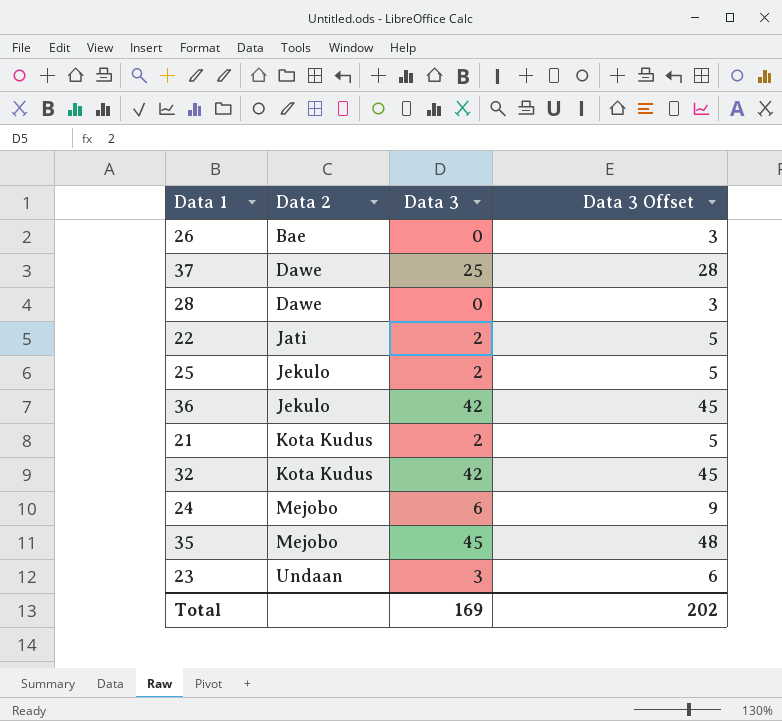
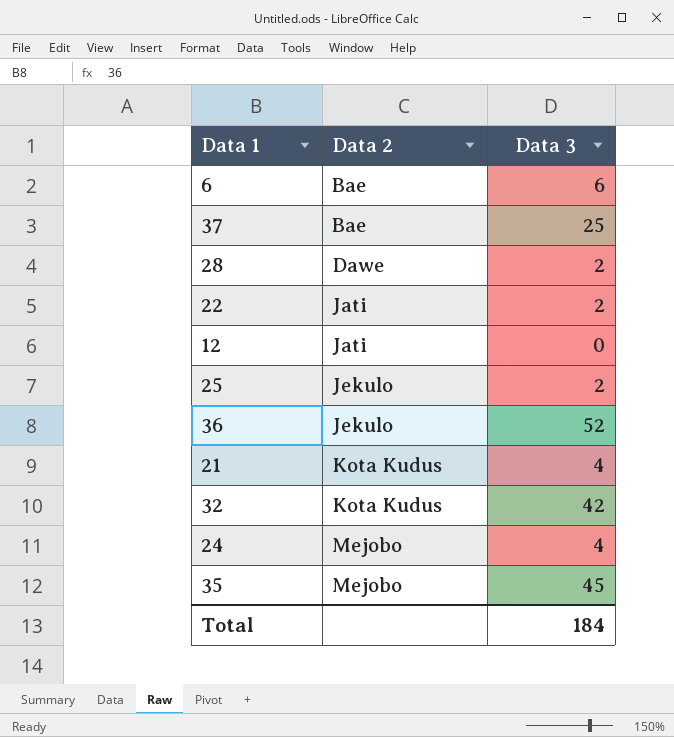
column Data 3 Offset | formula: [Data 3] + 3 -> none
row 26: Bae | 0 | 3 -> none
row 23: Undaan | 3 | 6 -> none
row 6: none -> Bae | 6
37 | Data 2: Dawe -> Bae
28 | Data 3: 0 -> 2
row 12: none -> Jati | 0
36 | Data 3: 42 -> 52
21 | Data 3: 2 -> 4
24 | Data 3: 6 -> 4
Total | Data 3: 169 -> 184

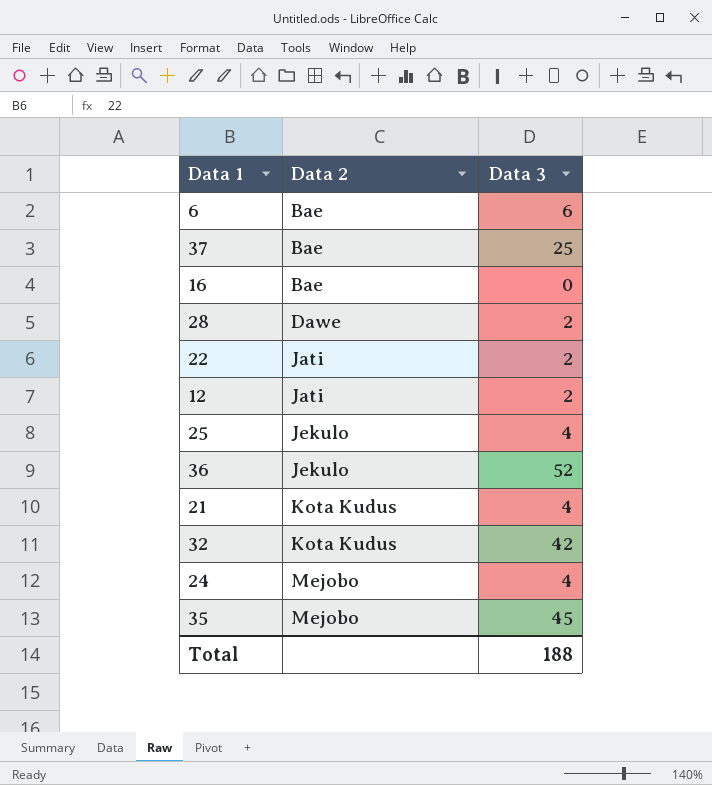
row 16: none -> Bae | 0
12 | Data 3: 0 -> 2
25 | Data 3: 2 -> 4
Total | Data 3: 184 -> 188

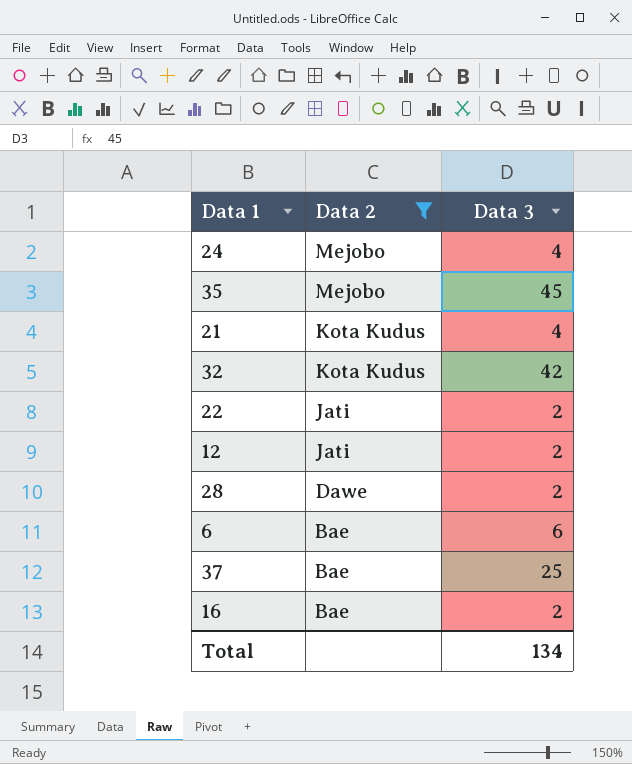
filter: none -> Data 2 != Jekulo
row order: Data 2 ascending -> Data 2 descending
16 | Data 3: 0 -> 2
Total | Data 3: 188 -> 134

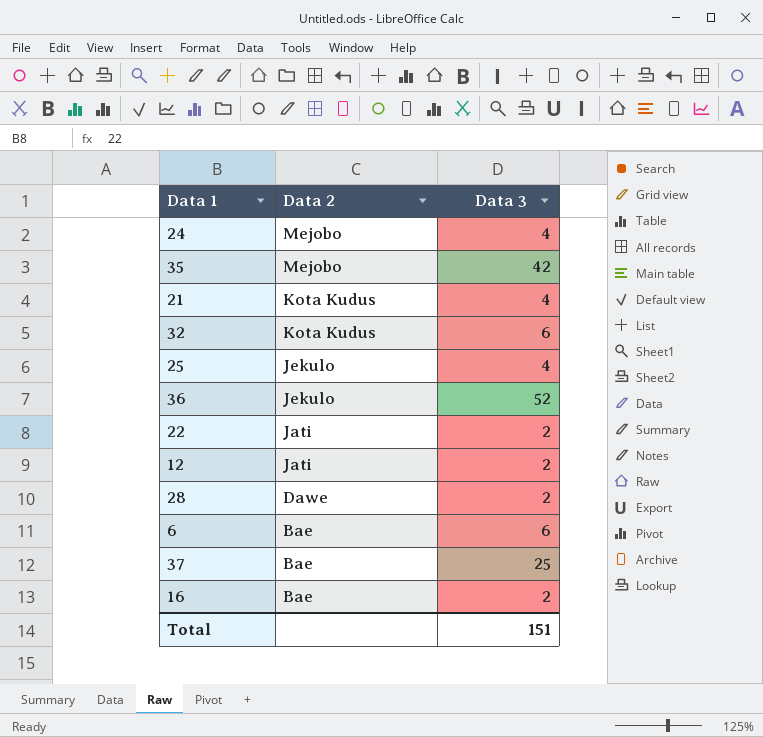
filter: Data 2 != Jekulo -> none
35 | Data 3: 45 -> 42
32 | Data 3: 42 -> 6
Total | Data 3: 134 -> 151

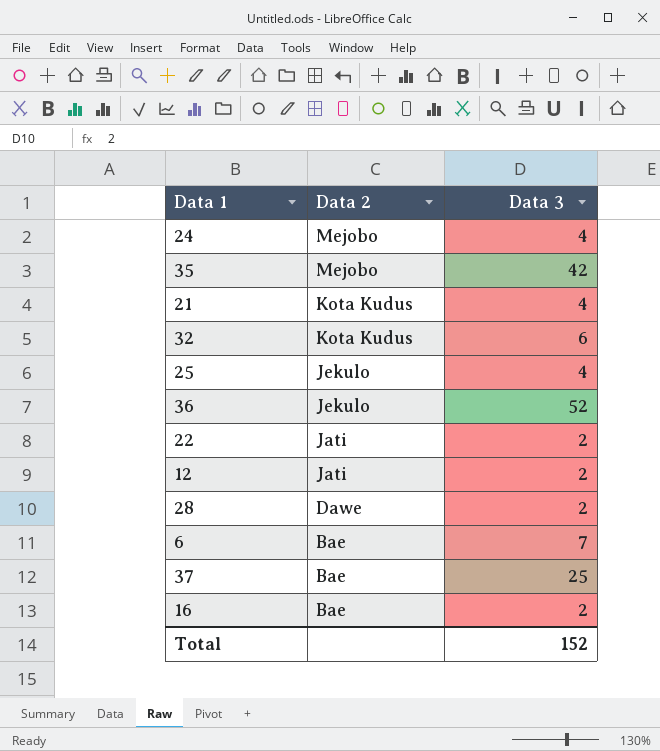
6 | Data 3: 6 -> 7
Total | Data 3: 151 -> 152

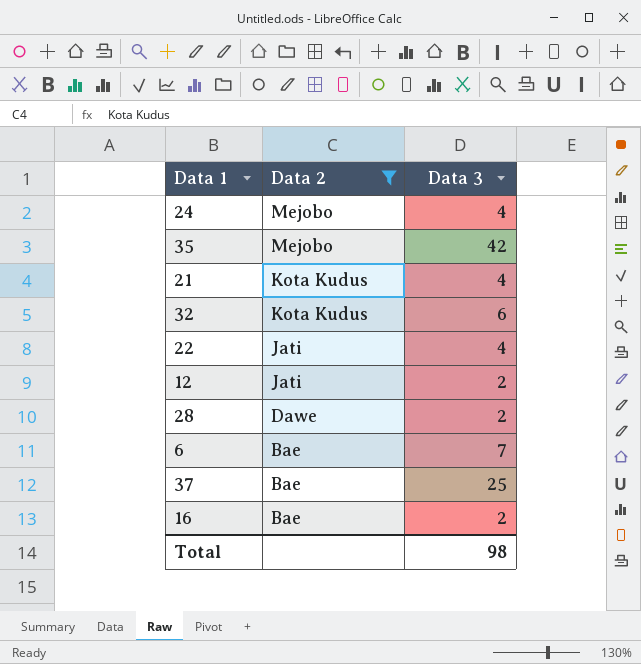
filter: none -> Data 2 != Jekulo
22 | Data 3: 2 -> 4
Total | Data 3: 152 -> 98

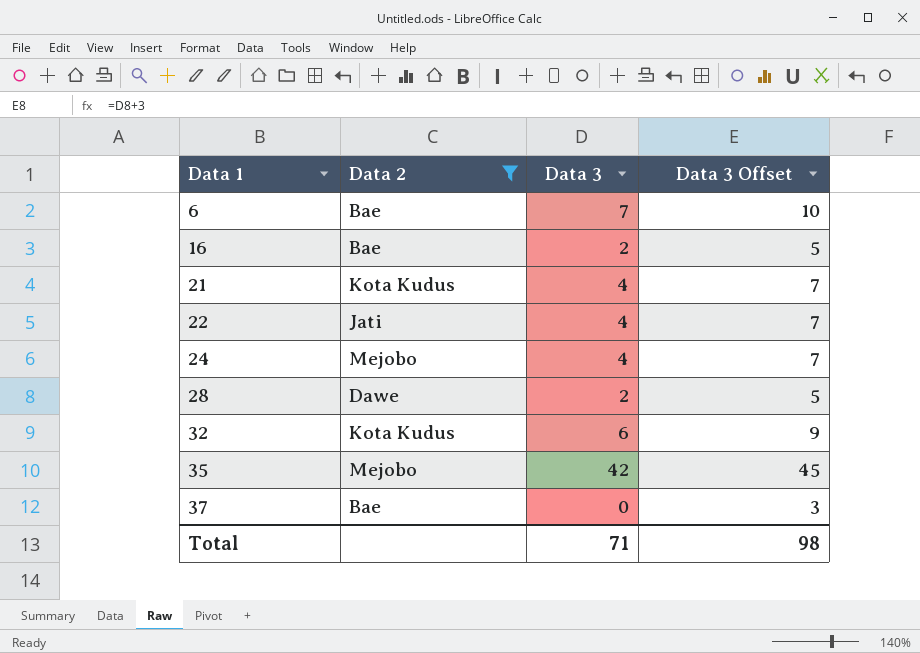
row order: Data 2 descending -> Data 1 ascending
column Data 3 Offset | formula: none -> [Data 3] + 3
row 12: Jati | 2 -> none
37 | Data 3: 25 -> 0
Total | Data 3: 98 -> 71

